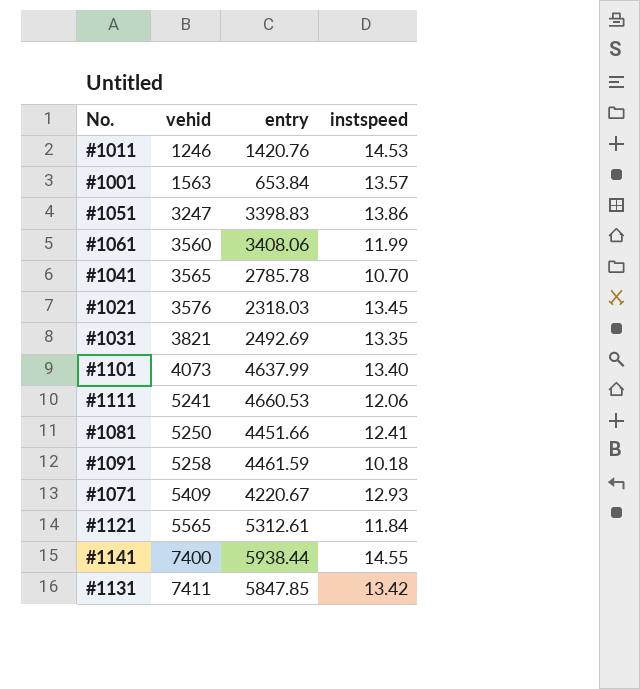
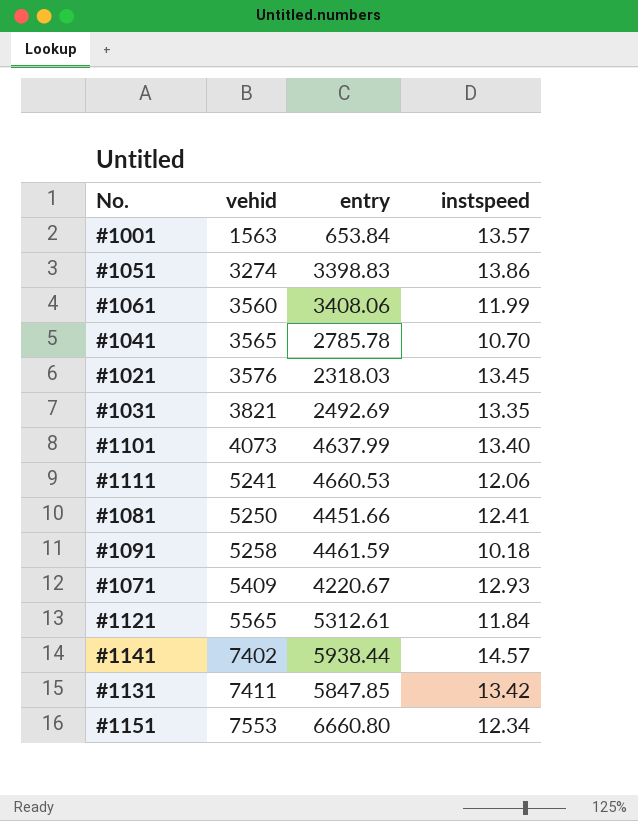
row #1011: 1246 | 1420.76 | 14.53 -> none
#1051 | vehid: 3247 -> 3274
#1141 | vehid: 7400 -> 7402
#1141 | instspeed: 14.55 -> 14.57
row #1151: none -> 7553 | 6660.80 | 12.34

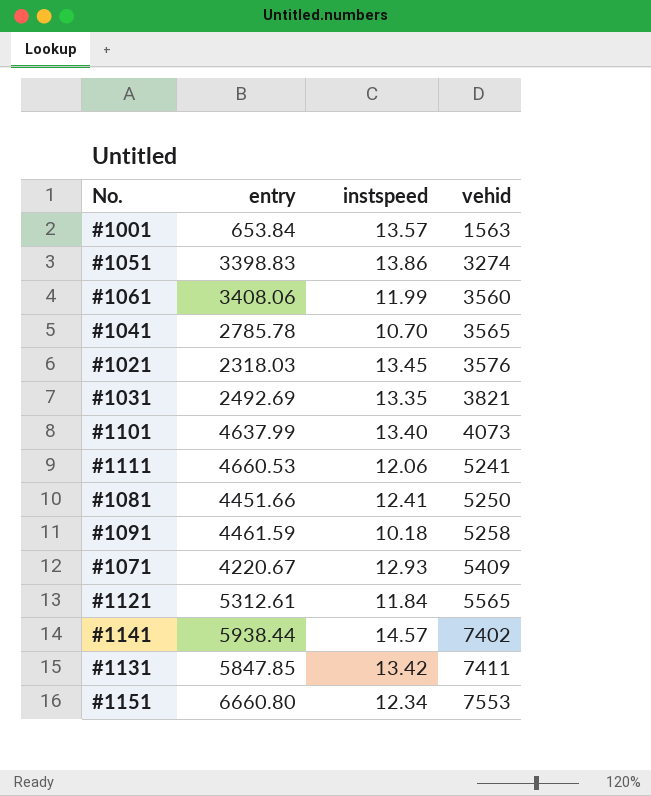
column vehid | position: 2 -> 4

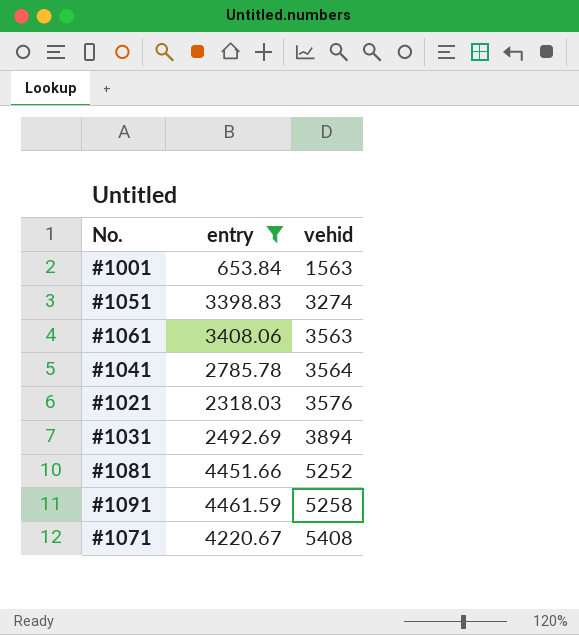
filter: none -> entry <= 4461.59
column instspeed | position: 3 -> none
#1061 | vehid: 3560 -> 3563
#1041 | vehid: 3565 -> 3564
#1031 | vehid: 3821 -> 3894
#1081 | vehid: 5250 -> 5252
#1071 | vehid: 5409 -> 5408

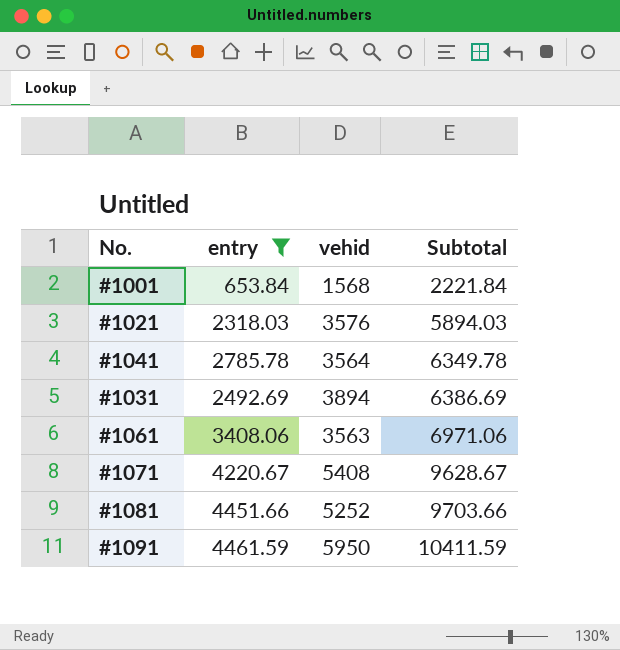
row order: vehid ascending -> Subtotal ascending
column Subtotal | formula: none -> [entry] + [vehid]
row #1051: 3398.83 | 3274 -> none
#1001 | vehid: 1563 -> 1568
#1091 | vehid: 5258 -> 5950

